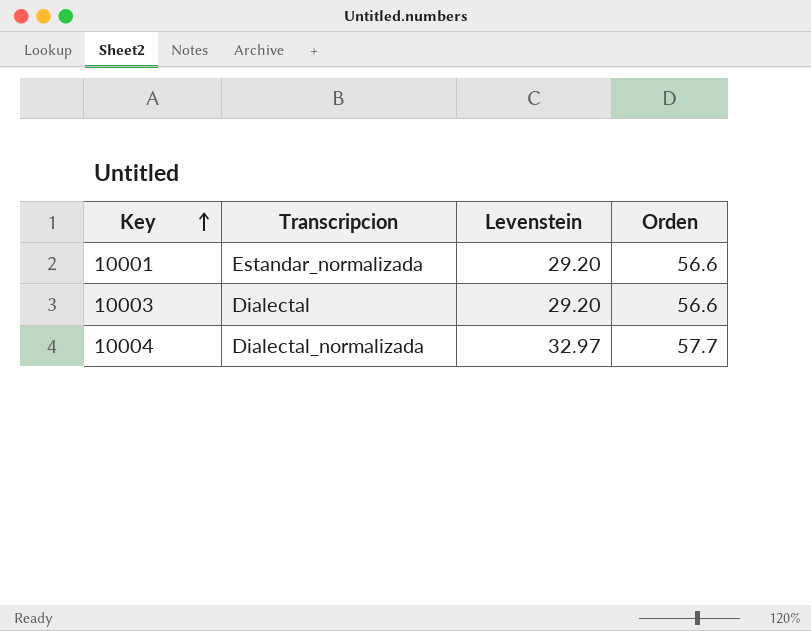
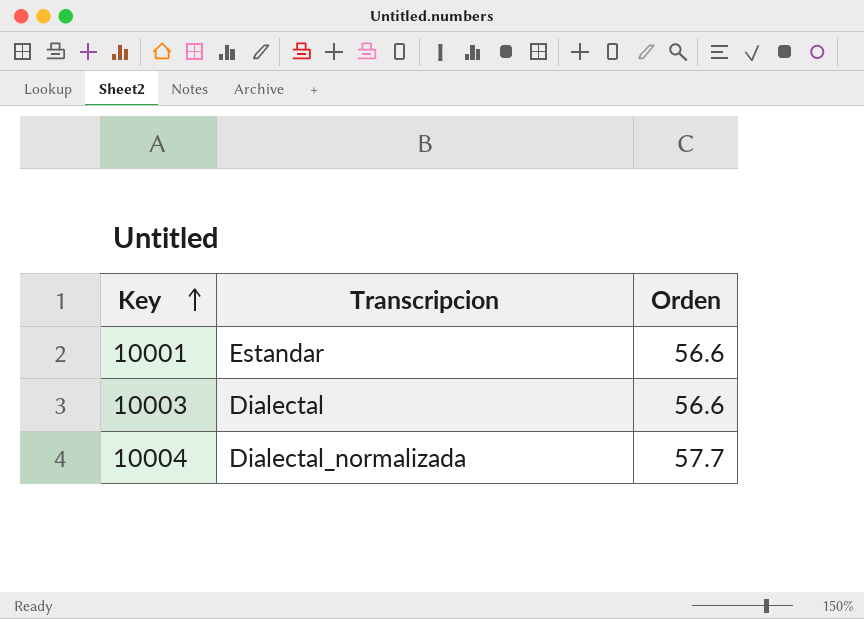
column Levenstein | position: 3 -> none
10001 | Transcripcion: Estandar_normalizada -> Estandar

